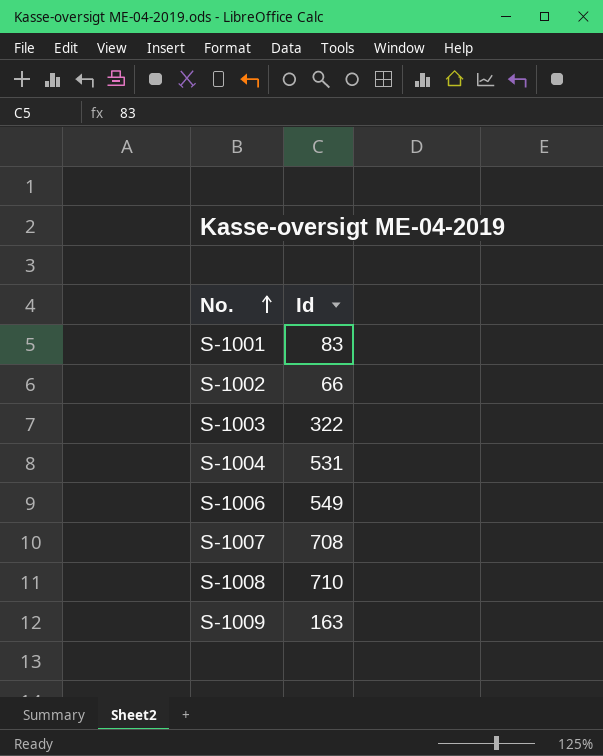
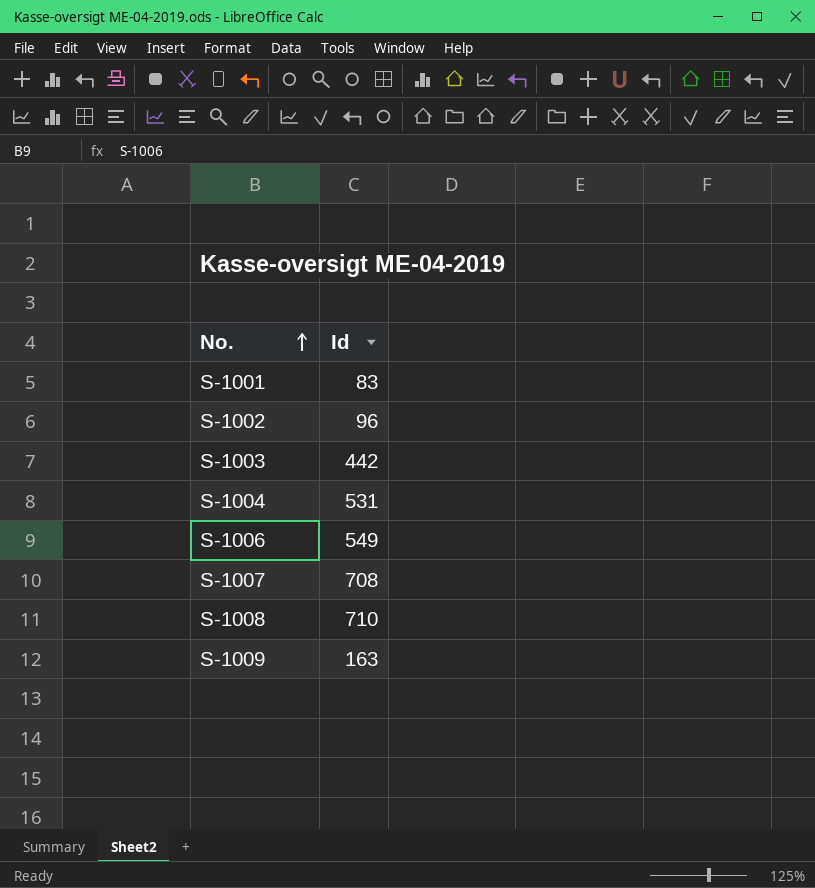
S-1002 | Id: 66 -> 96
S-1003 | Id: 322 -> 442

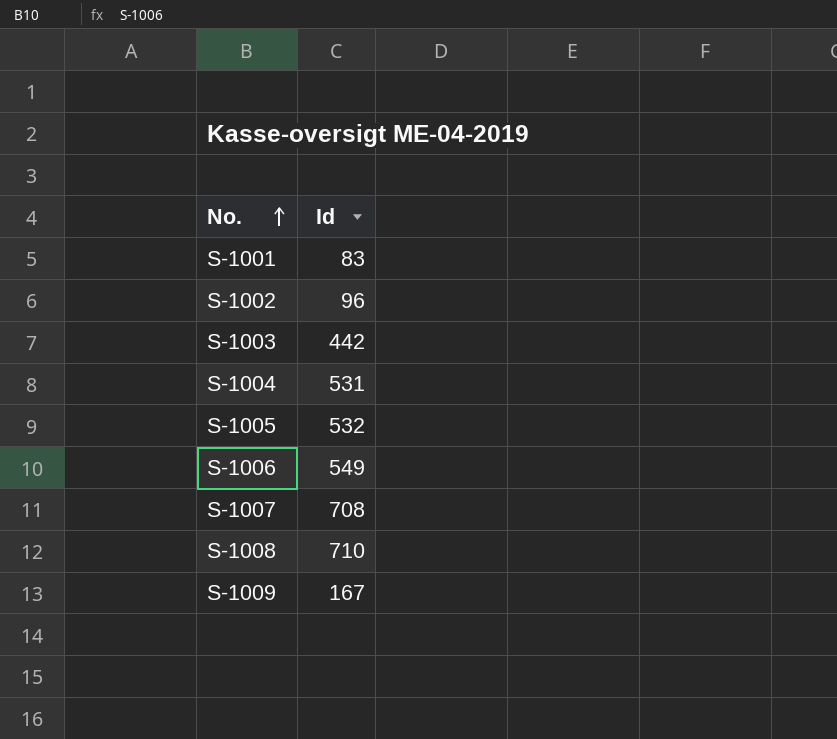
row S-1005: none -> 532
S-1009 | Id: 163 -> 167

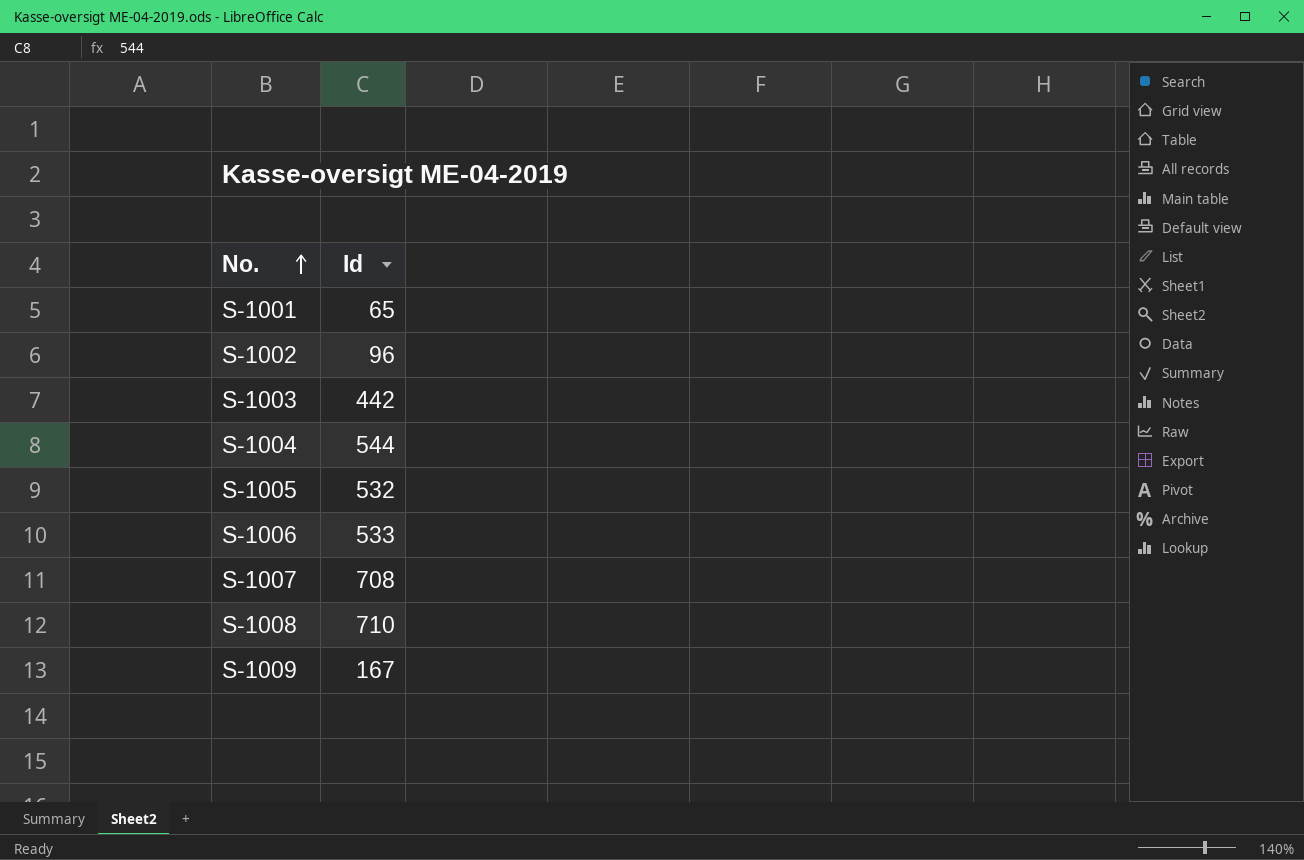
S-1001 | Id: 83 -> 65
S-1004 | Id: 531 -> 544
S-1006 | Id: 549 -> 533

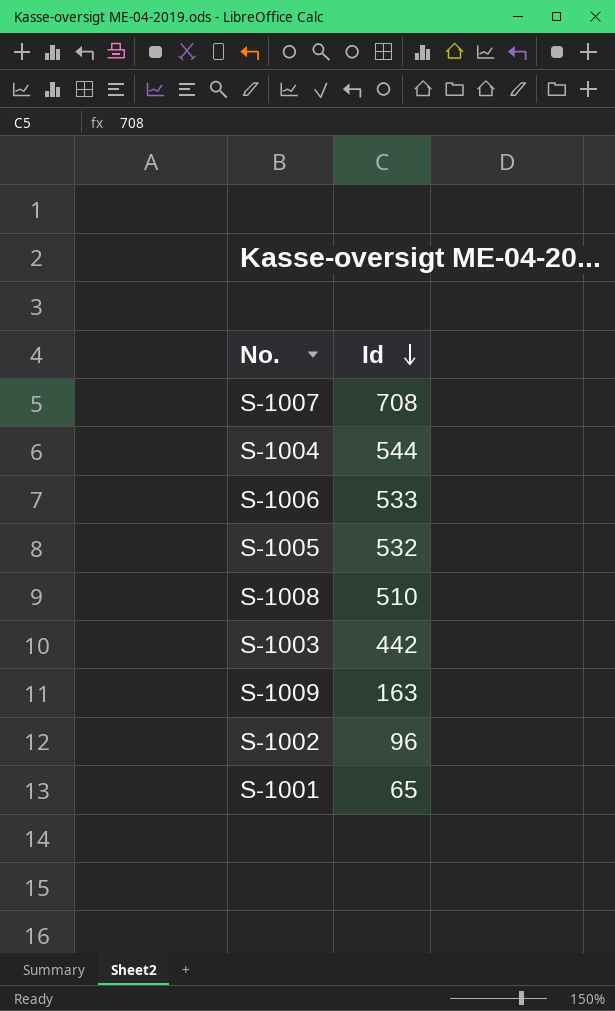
row order: No. ascending -> Id descending
S-1008 | Id: 710 -> 510
S-1009 | Id: 167 -> 163

